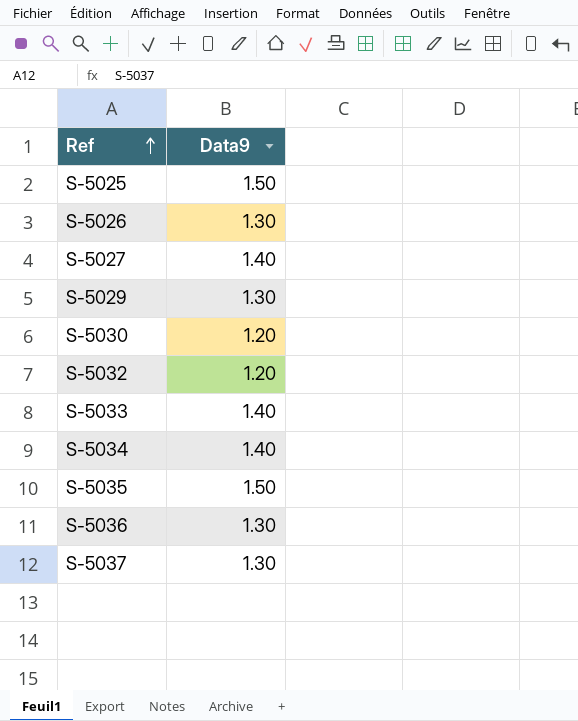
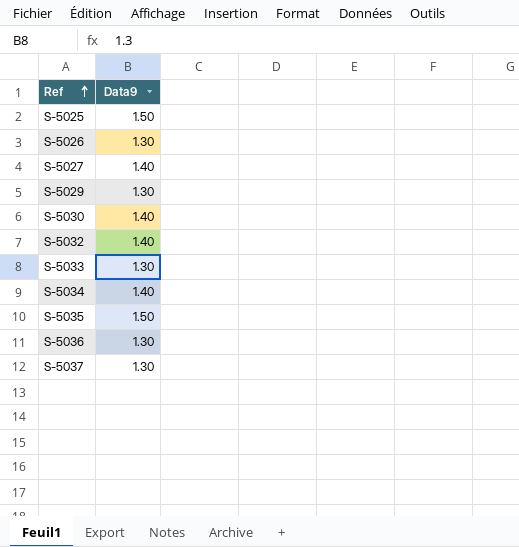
S-5030 | Data9: 1.20 -> 1.40
S-5032 | Data9: 1.20 -> 1.40
S-5033 | Data9: 1.40 -> 1.30

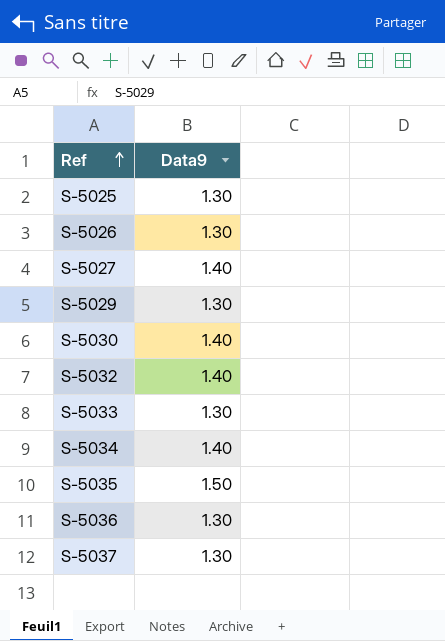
S-5025 | Data9: 1.50 -> 1.30

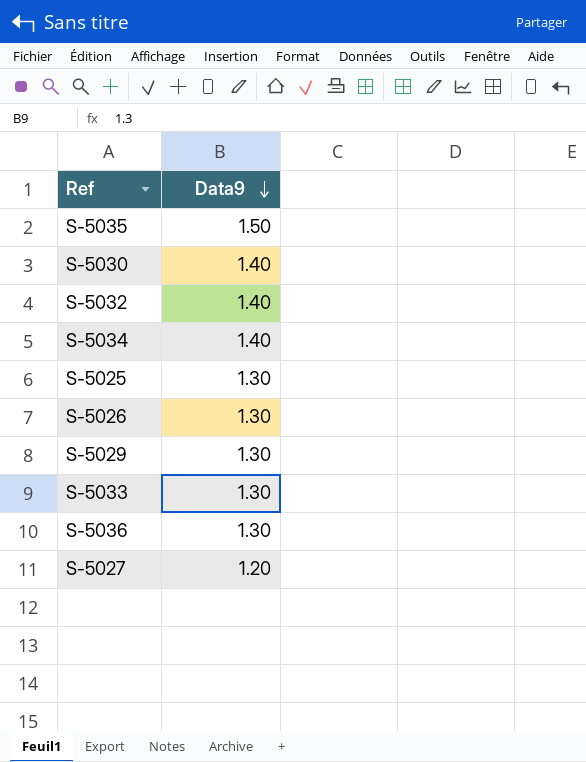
row order: Ref ascending -> Data9 descending
row S-5037: 1.30 -> none
S-5027 | Data9: 1.40 -> 1.20

